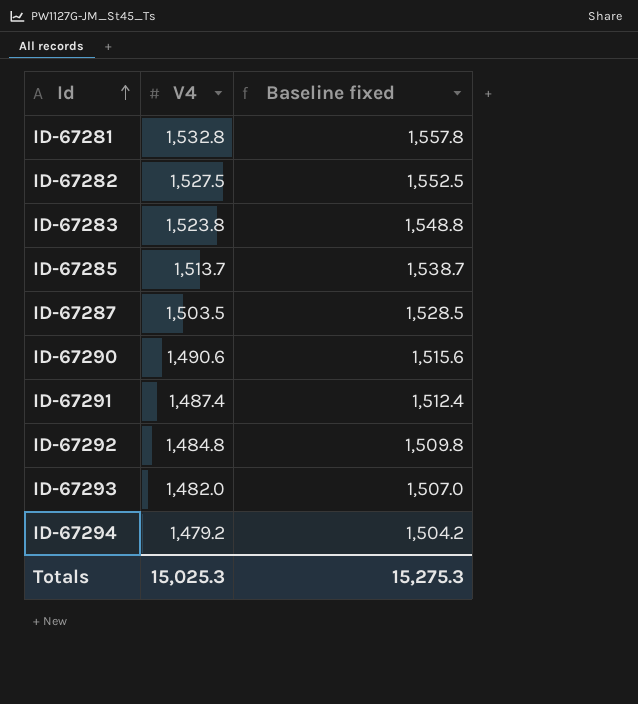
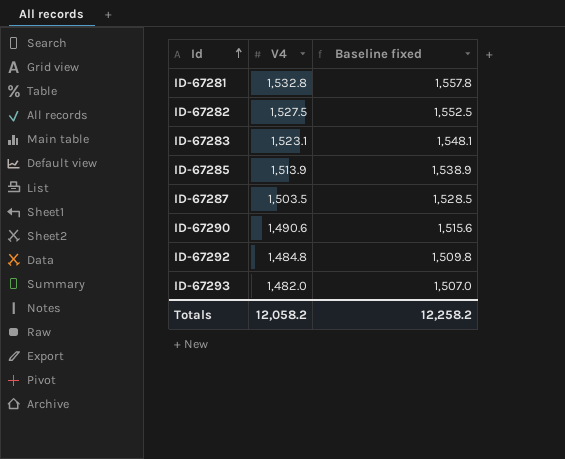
row ID-67291: 1,487.4 | 1,512.4 -> none
row ID-67294: 1,479.2 | 1,504.2 -> none
ID-67283 | V4: 1,523.8 -> 1,523.1
ID-67283 | Baseline fixed: 1,548.8 -> 1,548.1
ID-67285 | V4: 1,513.7 -> 1,513.9
ID-67285 | Baseline fixed: 1,538.7 -> 1,538.9
Totals | V4: 15,025.3 -> 12,058.2
Totals | Baseline fixed: 15,275.3 -> 12,258.2

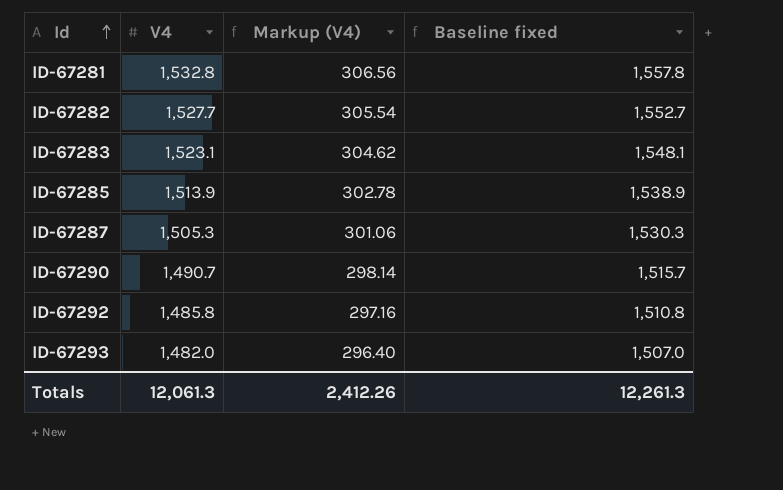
column Markup (V4) | formula: none -> [V4] * 0.2
ID-67282 | V4: 1,527.5 -> 1,527.7
ID-67282 | Baseline fixed: 1,552.5 -> 1,552.7
ID-67287 | V4: 1,503.5 -> 1,505.3
ID-67287 | Baseline fixed: 1,528.5 -> 1,530.3
ID-67290 | V4: 1,490.6 -> 1,490.7
ID-67290 | Baseline fixed: 1,515.6 -> 1,515.7
ID-67292 | V4: 1,484.8 -> 1,485.8
ID-67292 | Baseline fixed: 1,509.8 -> 1,510.8
Totals | V4: 12,058.2 -> 12,061.3
Totals | Baseline fixed: 12,258.2 -> 12,261.3

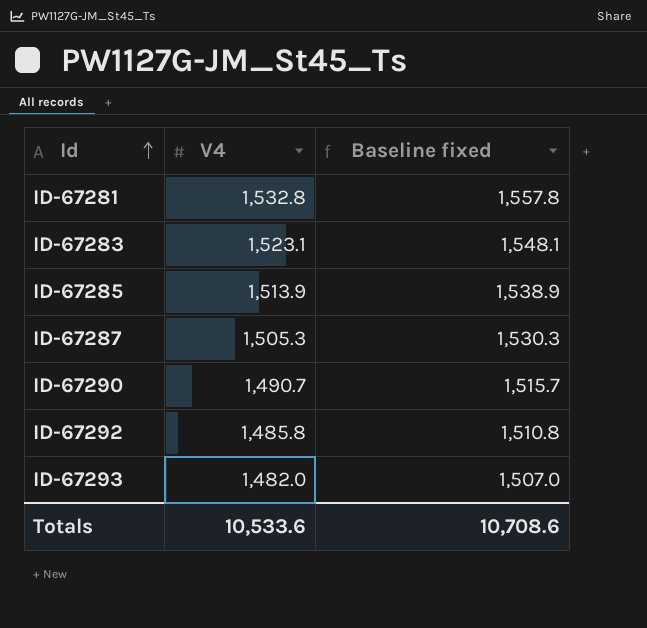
column Markup (V4) | formula: [V4] * 0.2 -> none
row ID-67282: 1,527.7 | 305.54 | 1,552.7 -> none
Totals | V4: 12,061.3 -> 10,533.6
Totals | Baseline fixed: 12,261.3 -> 10,708.6

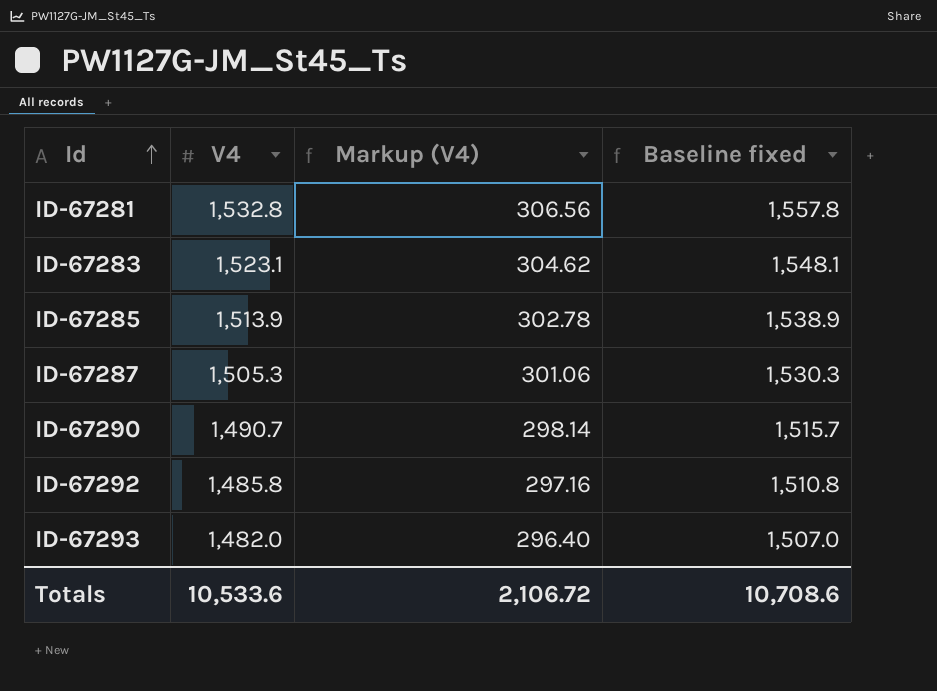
column Markup (V4) | formula: none -> [V4] * 0.2

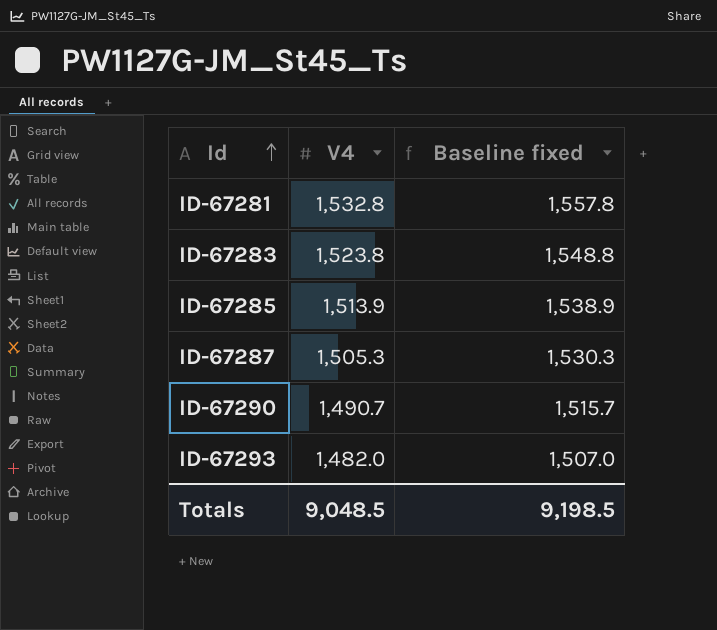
column Markup (V4) | formula: [V4] * 0.2 -> none
row ID-67292: 1,485.8 | 297.16 | 1,510.8 -> none
ID-67283 | V4: 1,523.1 -> 1,523.8
ID-67283 | Baseline fixed: 1,548.1 -> 1,548.8
Totals | V4: 10,533.6 -> 9,048.5
Totals | Baseline fixed: 10,708.6 -> 9,198.5

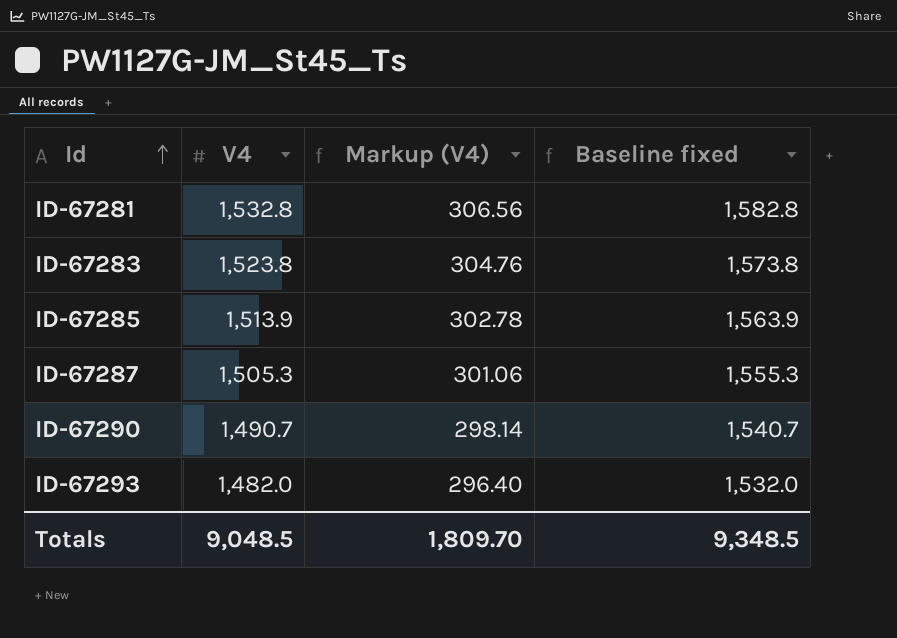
column Markup (V4) | formula: none -> [V4] * 0.2
column Baseline fixed | formula: [V4] + 25 -> [V4] + 50
Totals | Baseline fixed: 9,198.5 -> 9,348.5

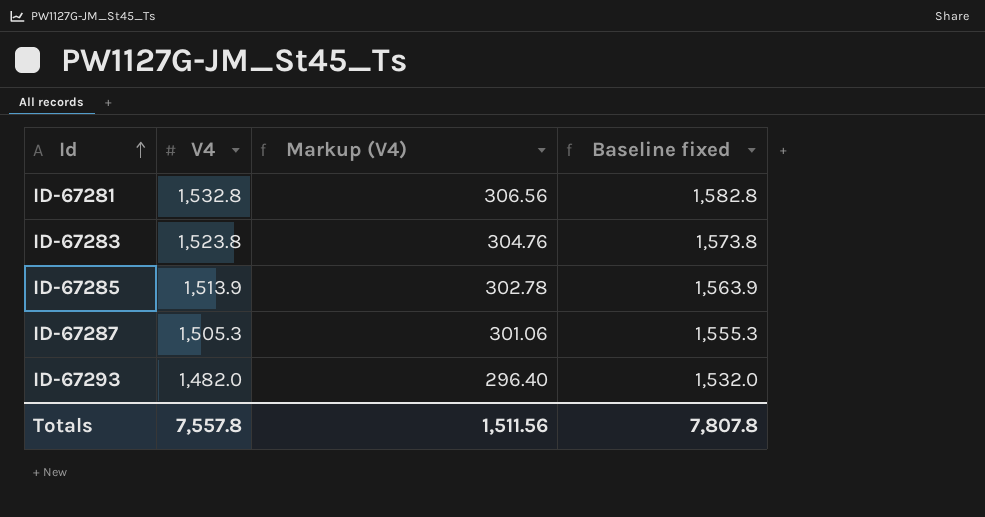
row ID-67290: 1,490.7 | 298.14 | 1,540.7 -> none
Totals | V4: 9,048.5 -> 7,557.8
Totals | Markup (V4): 1,809.70 -> 1,511.56
Totals | Baseline fixed: 9,348.5 -> 7,807.8

